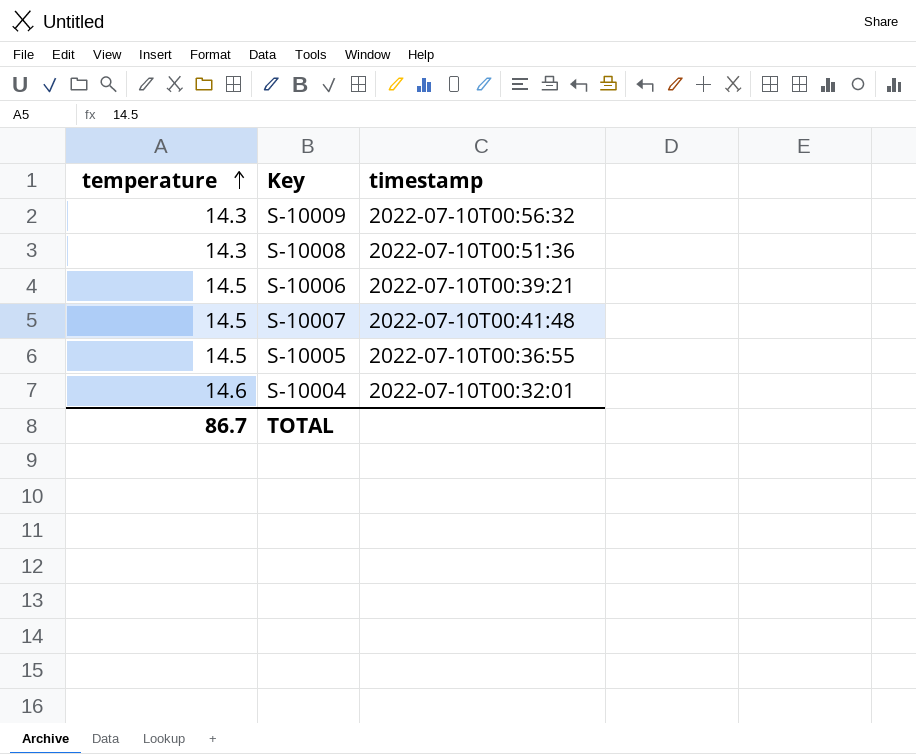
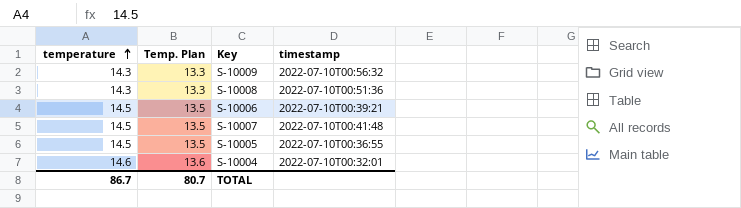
column Temp. Plan | formula: none -> [temperature] - 1

